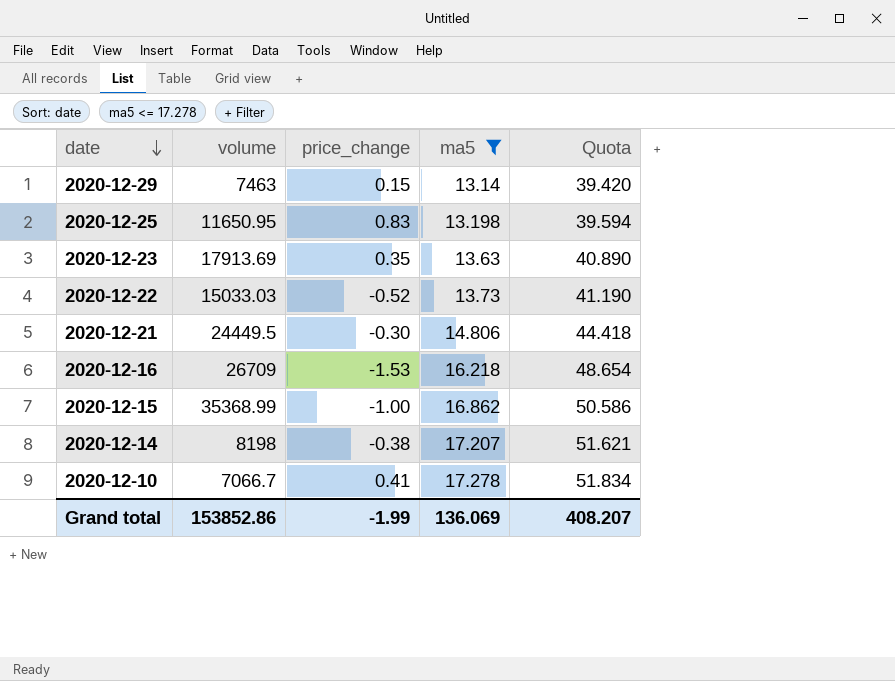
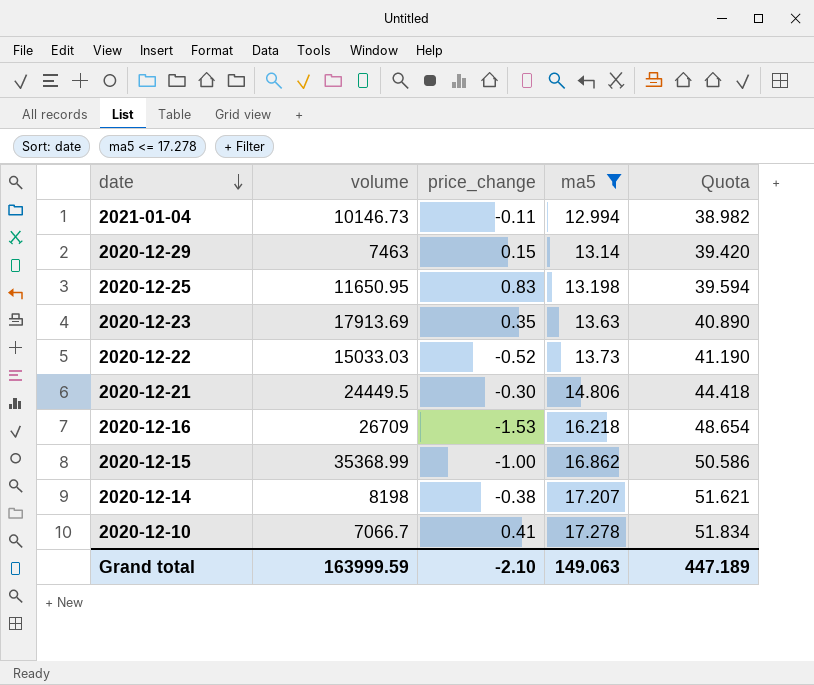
row 2021-01-04: none -> 10146.73 | -0.11 | 12.994 | 38.982
Grand total | volume: 153852.86 -> 163999.59
Grand total | price_change: -1.99 -> -2.10
Grand total | ma5: 136.069 -> 149.063
Grand total | Quota: 408.207 -> 447.189

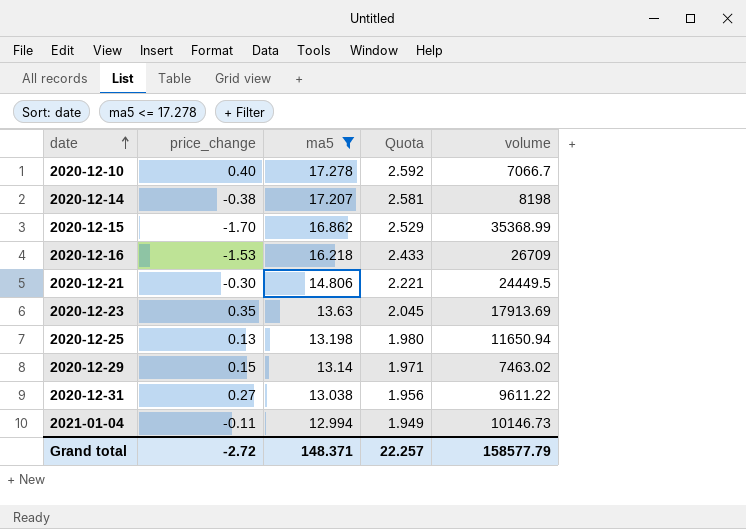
row order: date descending -> date ascending
column Quota | formula: [ma5] * 3 -> [ma5] * 0.15
column volume | position: 2 -> 5
row 2020-12-22: 15033.03 | -0.52 | 13.73 | 41.190 -> none
2020-12-10 | price_change: 0.41 -> 0.40
2020-12-15 | price_change: -1.00 -> -1.70
2020-12-25 | price_change: 0.83 -> 0.13
2020-12-25 | volume: 11650.95 -> 11650.94
2020-12-29 | volume: 7463 -> 7463.02
row 2020-12-31: none -> 0.27 | 13.038 | 1.956 | 9611.22
Grand total | price_change: -2.10 -> -2.72
Grand total | ma5: 149.063 -> 148.371
Grand total | Quota: 447.189 -> 22.257
Grand total | volume: 163999.59 -> 158577.79

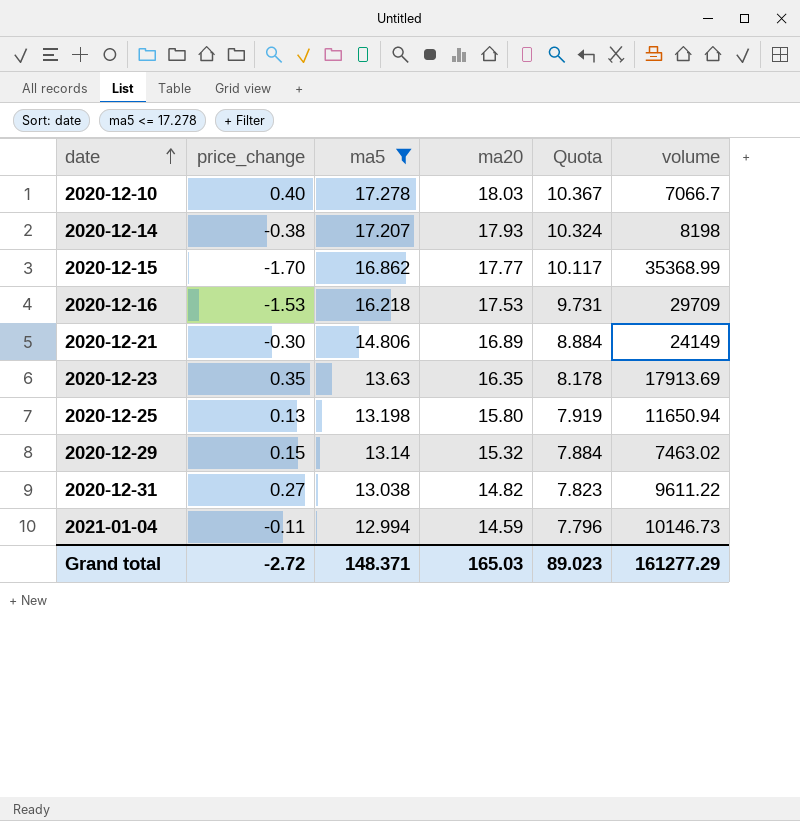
column ma20 | position: none -> 4
column Quota | formula: [ma5] * 0.15 -> [ma5] * 0.6
2020-12-16 | volume: 26709 -> 29709
2020-12-21 | volume: 24449.5 -> 24149
Grand total | Quota: 22.257 -> 89.023
Grand total | volume: 158577.79 -> 161277.29

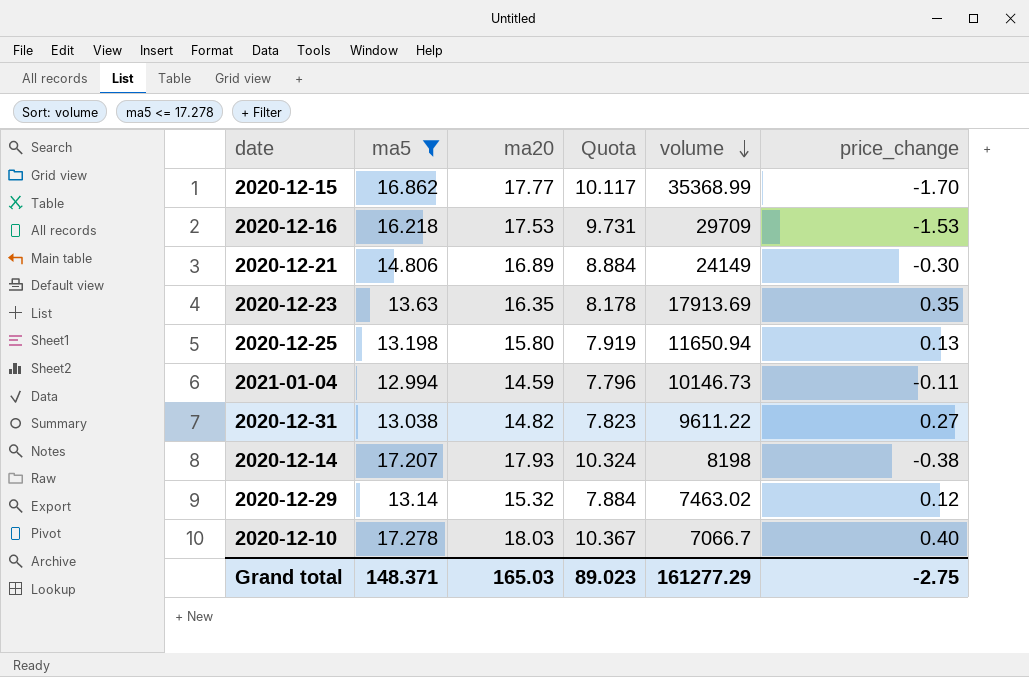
row order: date ascending -> volume descending
column price_change | position: 2 -> 6
2020-12-29 | price_change: 0.15 -> 0.12
Grand total | price_change: -2.72 -> -2.75

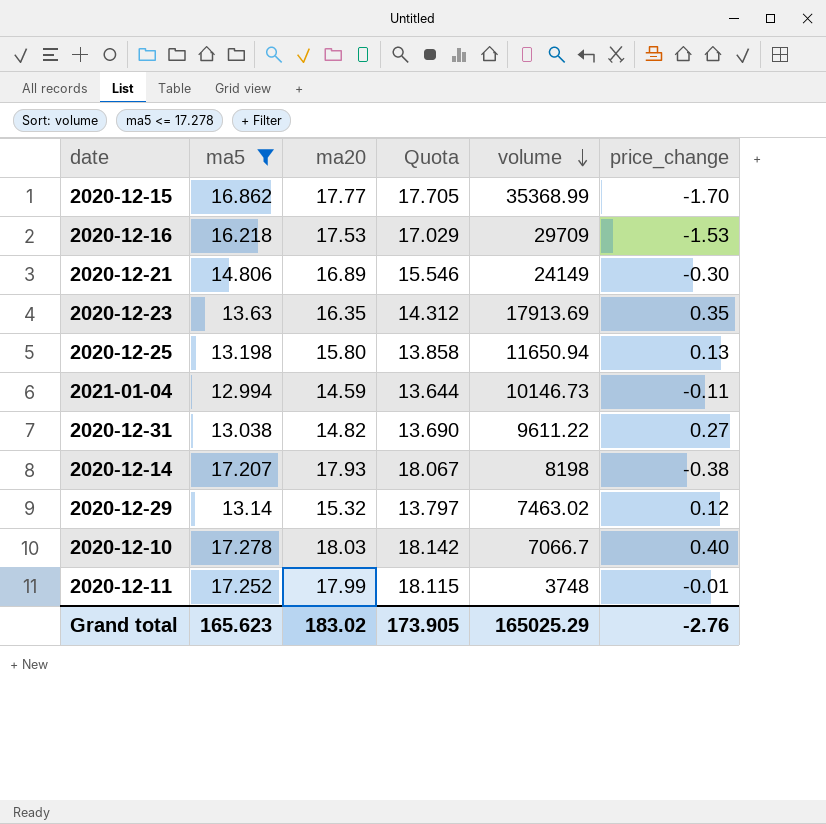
column Quota | formula: [ma5] * 0.6 -> [ma5] * 1.05
row 2020-12-11: none -> 17.252 | 17.99 | 18.115 | 3748 | -0.01
Grand total | ma5: 148.371 -> 165.623
Grand total | ma20: 165.03 -> 183.02
Grand total | Quota: 89.023 -> 173.905
Grand total | volume: 161277.29 -> 165025.29
Grand total | price_change: -2.75 -> -2.76

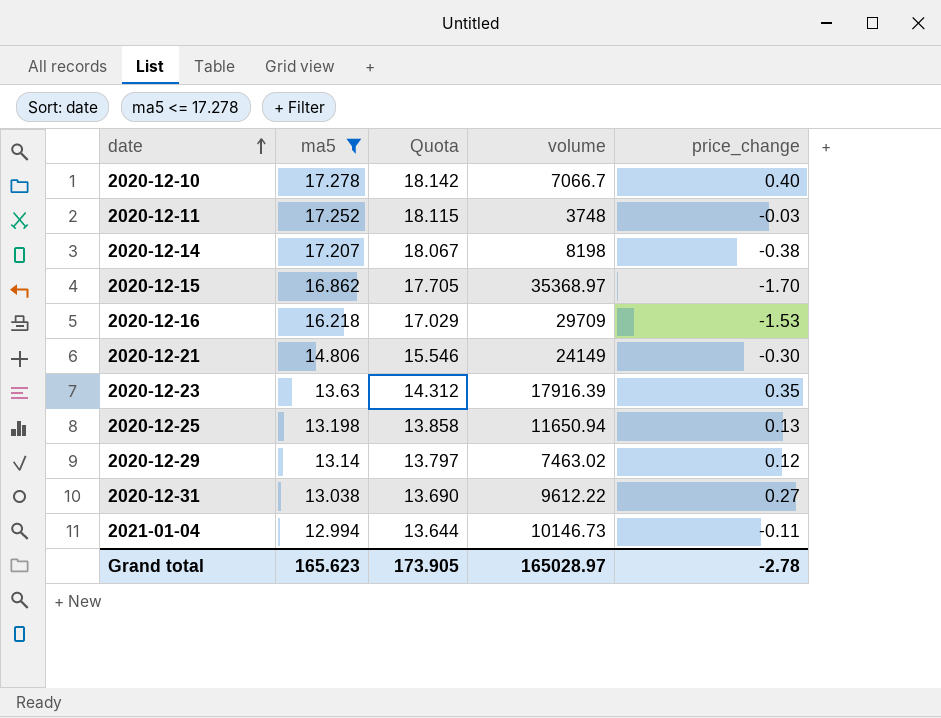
row order: volume descending -> date ascending
column ma20 | position: 3 -> none
2020-12-11 | price_change: -0.01 -> -0.03
2020-12-15 | volume: 35368.99 -> 35368.97
2020-12-23 | volume: 17913.69 -> 17916.39
2020-12-31 | volume: 9611.22 -> 9612.22
Grand total | volume: 165025.29 -> 165028.97
Grand total | price_change: -2.76 -> -2.78

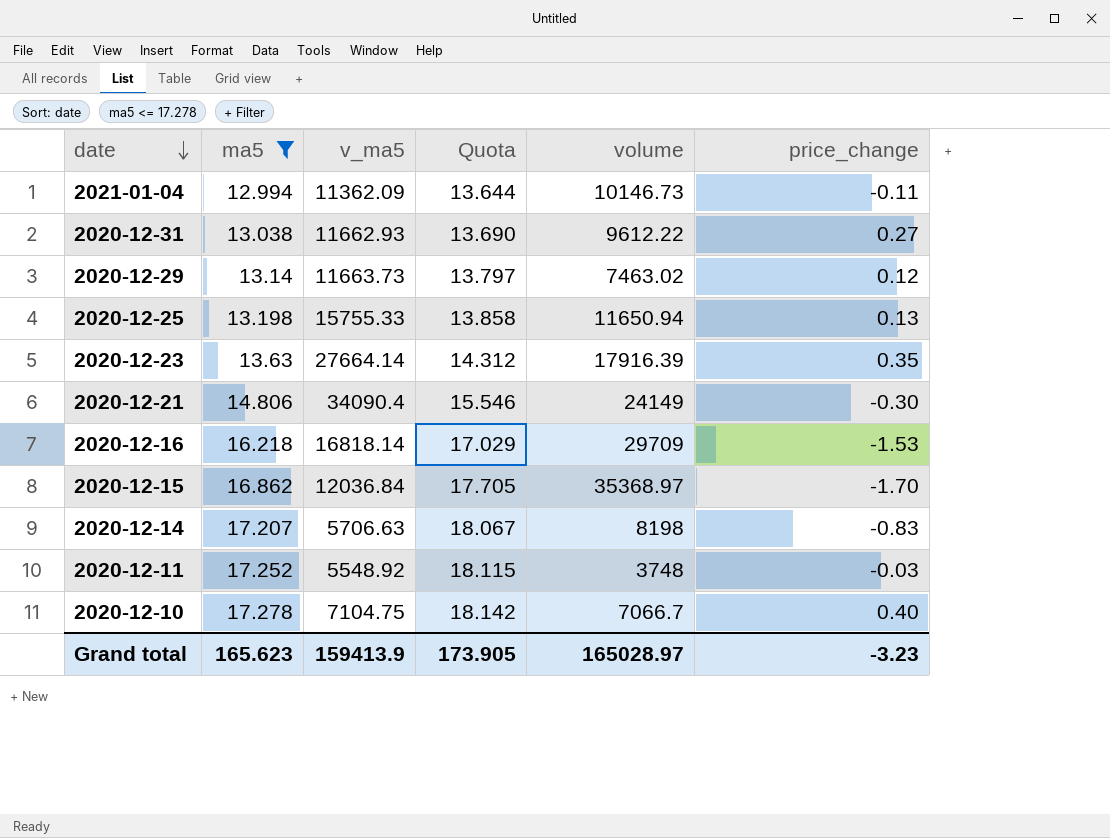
row order: date ascending -> date descending
column v_ma5 | position: none -> 3
2020-12-14 | price_change: -0.38 -> -0.83
Grand total | price_change: -2.78 -> -3.23

